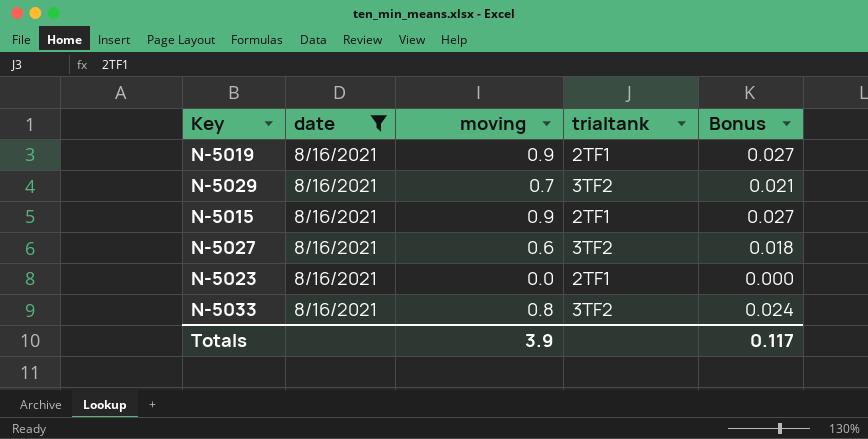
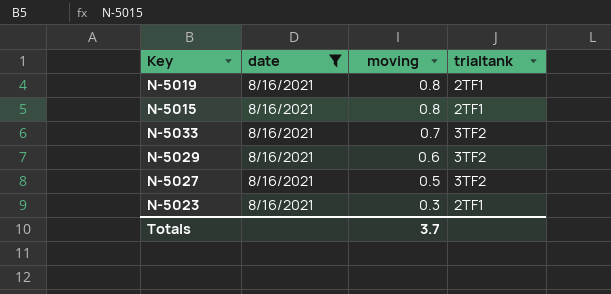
row order: none -> moving descending
column Bonus | formula: [moving] * 0.03 -> none
N-5019 | moving: 0.9 -> 0.8
N-5015 | moving: 0.9 -> 0.8
N-5033 | moving: 0.8 -> 0.7
N-5029 | moving: 0.7 -> 0.6
N-5027 | moving: 0.6 -> 0.5
N-5023 | moving: 0.0 -> 0.3
Totals | moving: 3.9 -> 3.7

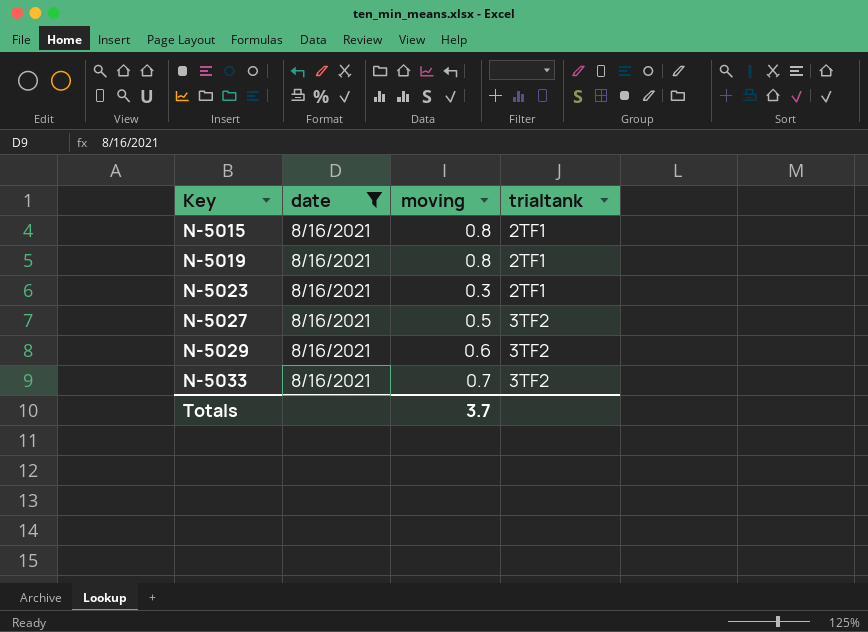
row order: moving descending -> Key ascending

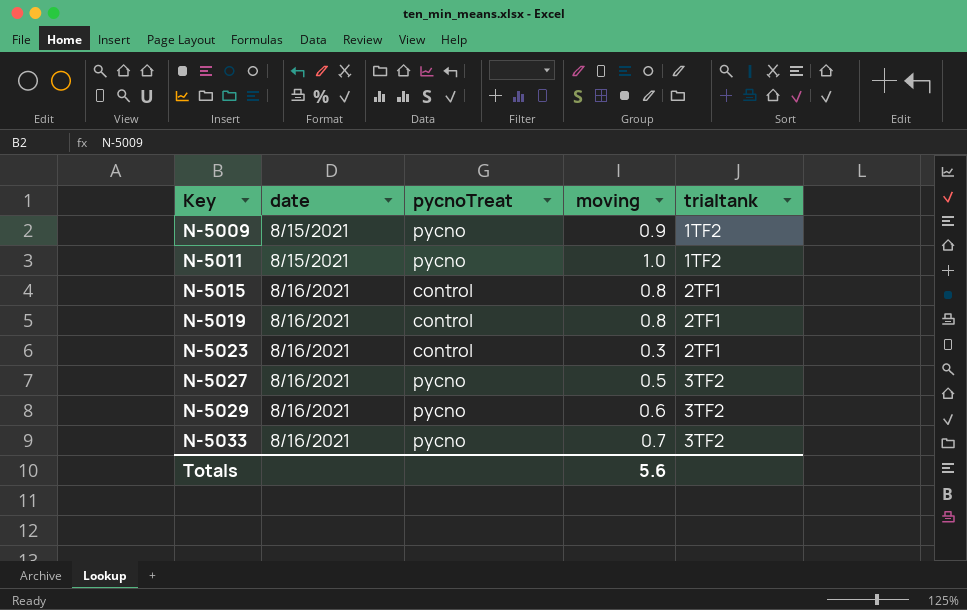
filter: date = 8/16/2021 -> none
column pycnoTreat | position: none -> 3
Totals | moving: 3.7 -> 5.6

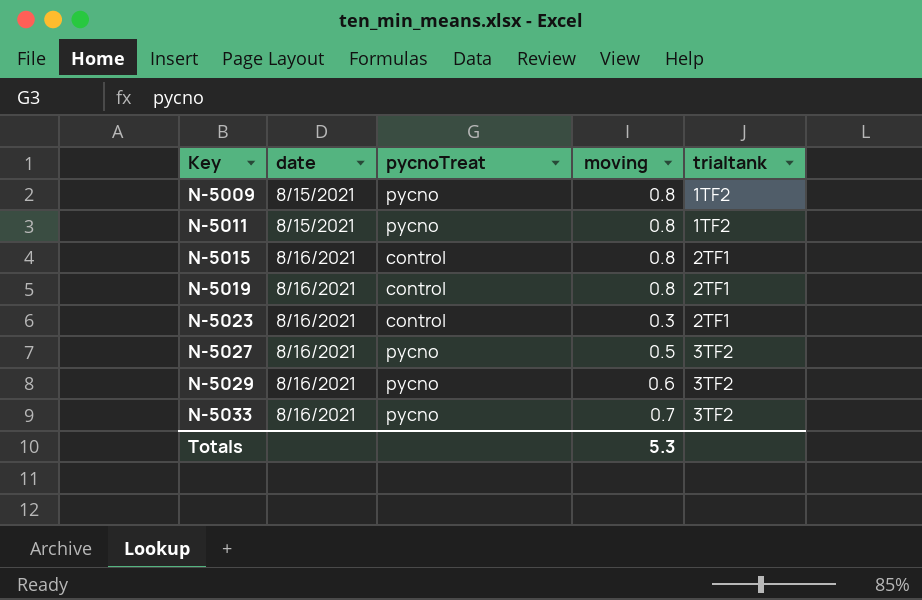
N-5009 | moving: 0.9 -> 0.8
N-5011 | moving: 1.0 -> 0.8
Totals | moving: 5.6 -> 5.3

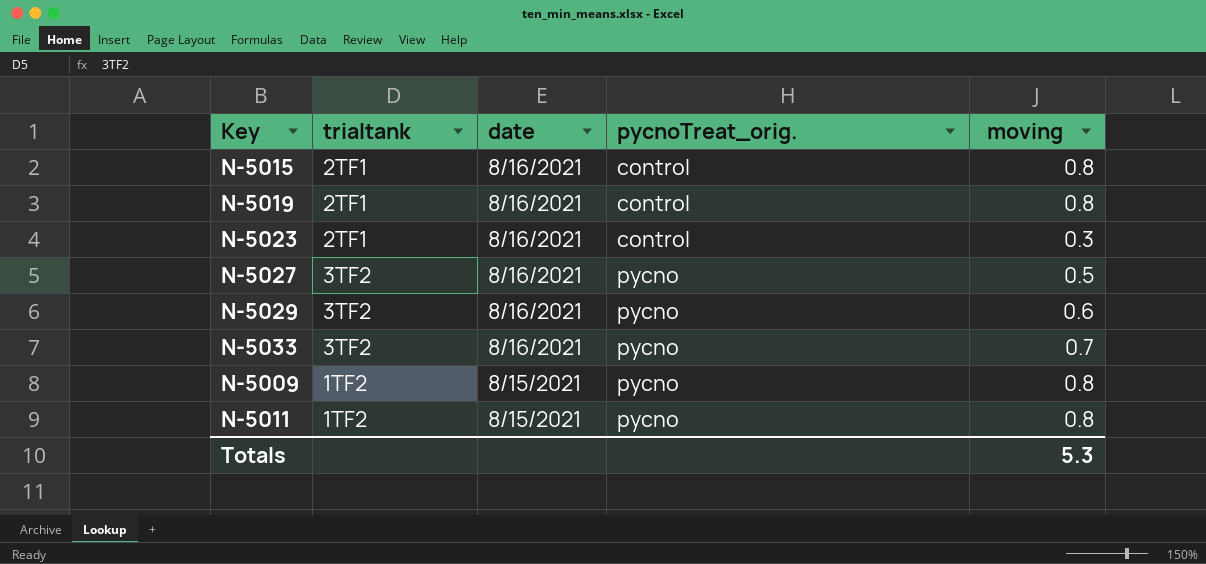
row order: Key ascending -> date descending
column trialtank | position: 5 -> 2
column name: pycnoTreat -> pycnoTreat_orig.

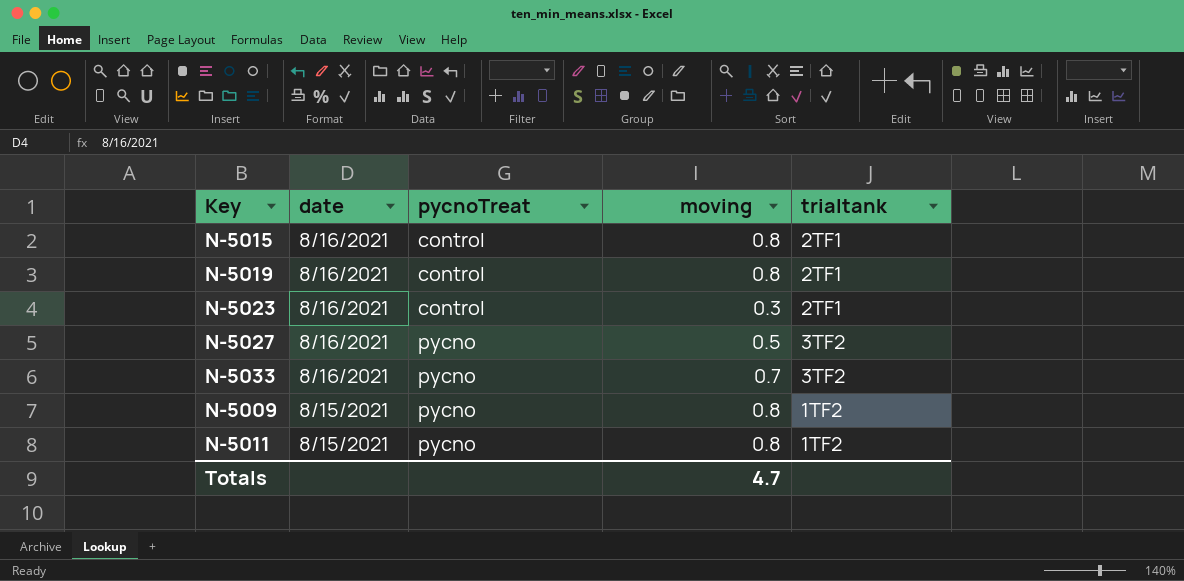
column name: pycnoTreat_orig. -> pycnoTreat
column trialtank | position: 2 -> 5
row N-5029: 3TF2 | 8/16/2021 | pycno | 0.6 -> none
Totals | moving: 5.3 -> 4.7

